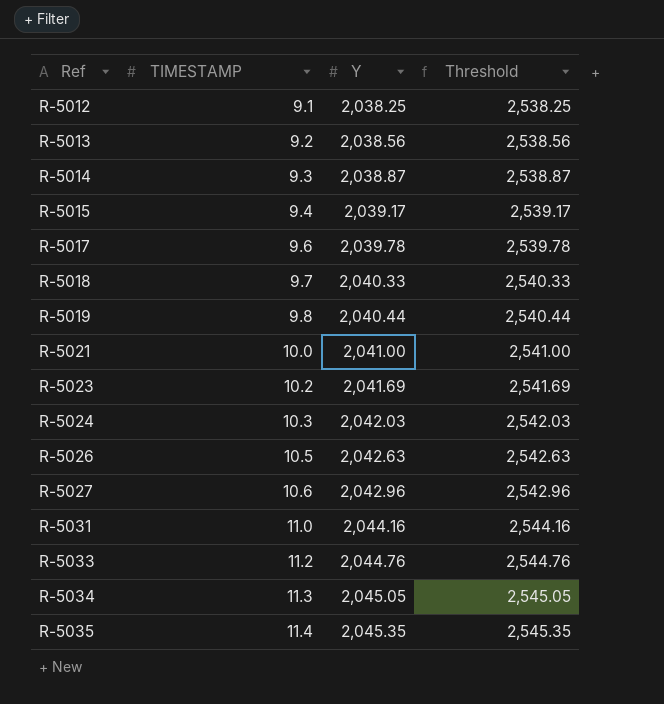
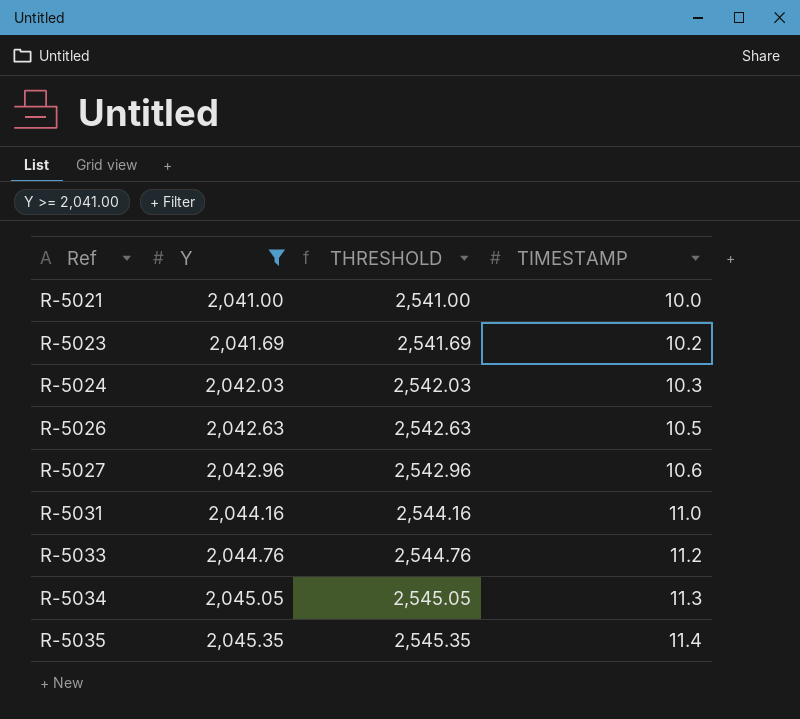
filter: none -> Y >= 2,041.00
column name: Threshold -> THRESHOLD
column TIMESTAMP | position: 2 -> 4

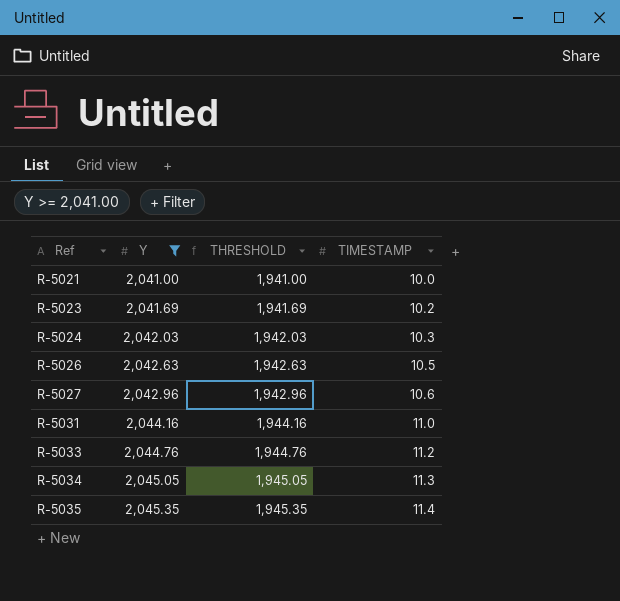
column THRESHOLD | formula: [Y] + 500 -> [Y] - 100

